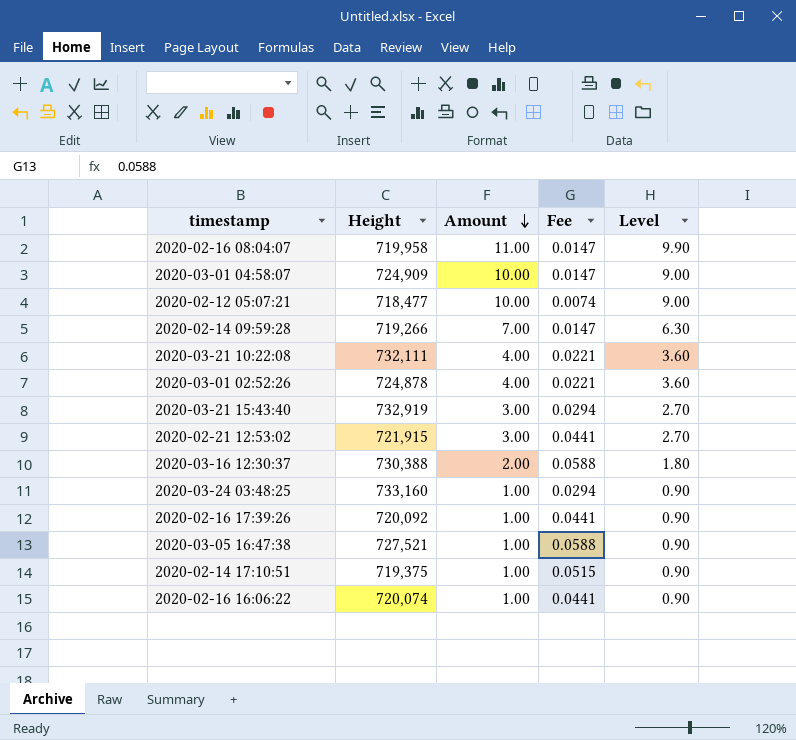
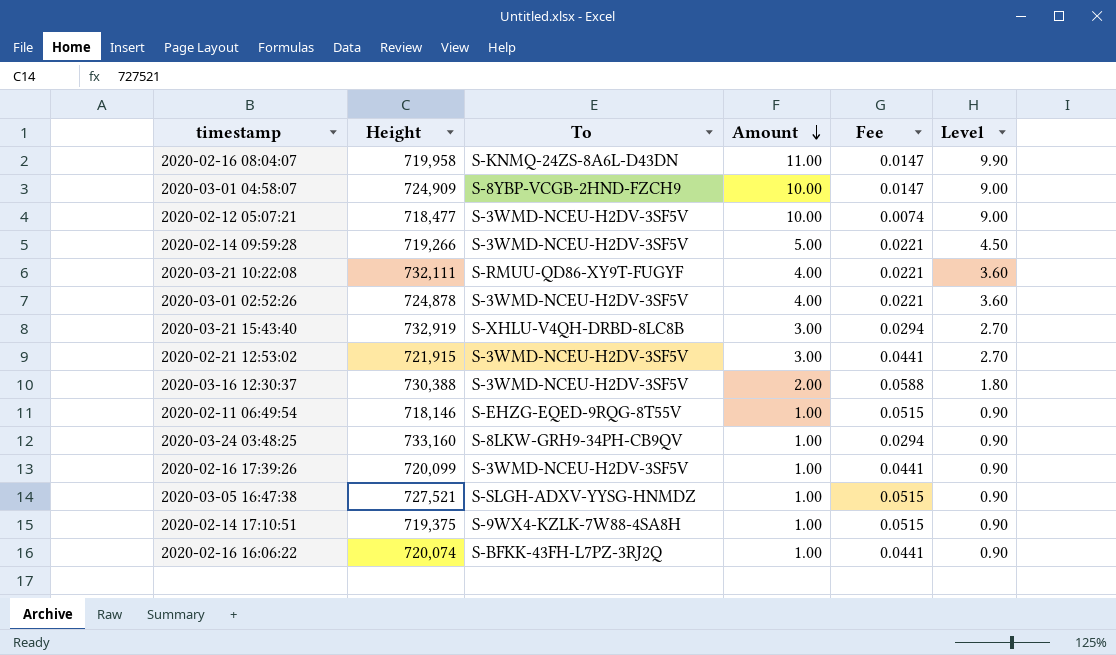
column To | position: none -> 3
2020-02-14 09:59:28 | Amount: 7.00 -> 5.00
2020-02-14 09:59:28 | Fee: 0.0147 -> 0.0221
2020-02-14 09:59:28 | Level: 6.30 -> 4.50
row 2020-02-11 06:49:54: none -> 718,146 | S-EHZG-EQED-9RQG-8T55V | 1.00 | 0.0515 | 0.90
2020-02-16 17:39:26 | Height: 720,092 -> 720,099
2020-03-05 16:47:38 | Fee: 0.0588 -> 0.0515

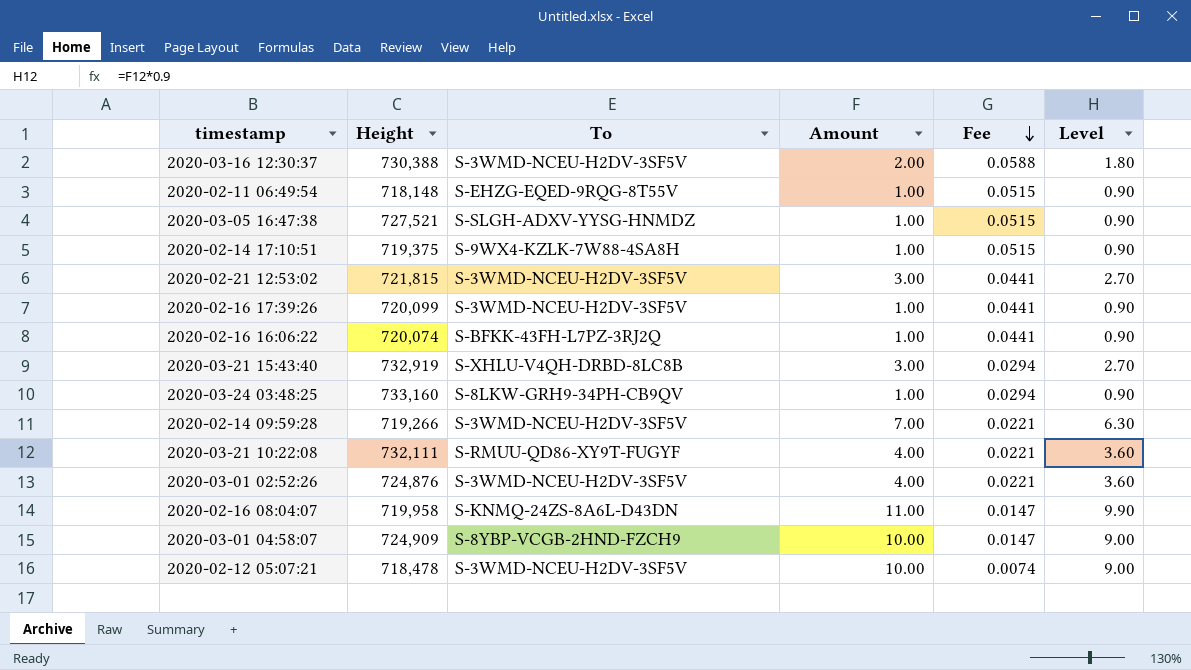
row order: Amount descending -> Fee descending
2020-02-11 06:49:54 | Height: 718,146 -> 718,148
2020-02-21 12:53:02 | Height: 721,915 -> 721,815
2020-02-14 09:59:28 | Amount: 5.00 -> 7.00
2020-02-14 09:59:28 | Level: 4.50 -> 6.30
2020-03-01 02:52:26 | Height: 724,878 -> 724,876
2020-02-12 05:07:21 | Height: 718,477 -> 718,478

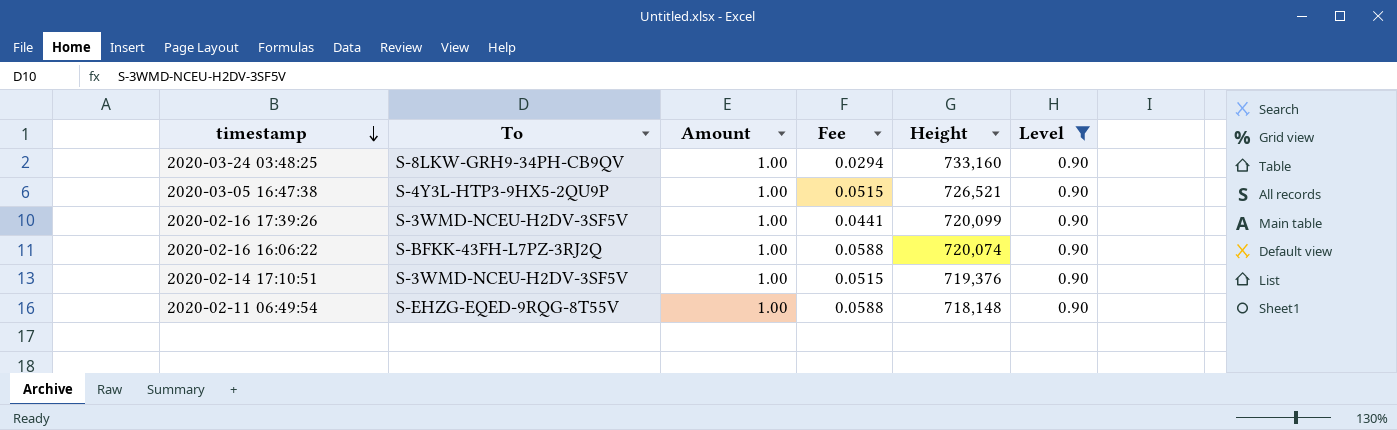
filter: none -> Level = 0.90
row order: Fee descending -> timestamp descending
column Height | position: 2 -> 5
2020-03-05 16:47:38 | To: S-SLGH-ADXV-YYSG-HNMDZ -> S-4Y3L-HTP3-9HX5-2QU9P
2020-03-05 16:47:38 | Height: 727,521 -> 726,521
2020-02-16 16:06:22 | Fee: 0.0441 -> 0.0588
2020-02-14 17:10:51 | To: S-9WX4-KZLK-7W88-4SA8H -> S-3WMD-NCEU-H2DV-3SF5V
2020-02-14 17:10:51 | Height: 719,375 -> 719,376
2020-02-11 06:49:54 | Fee: 0.0515 -> 0.0588

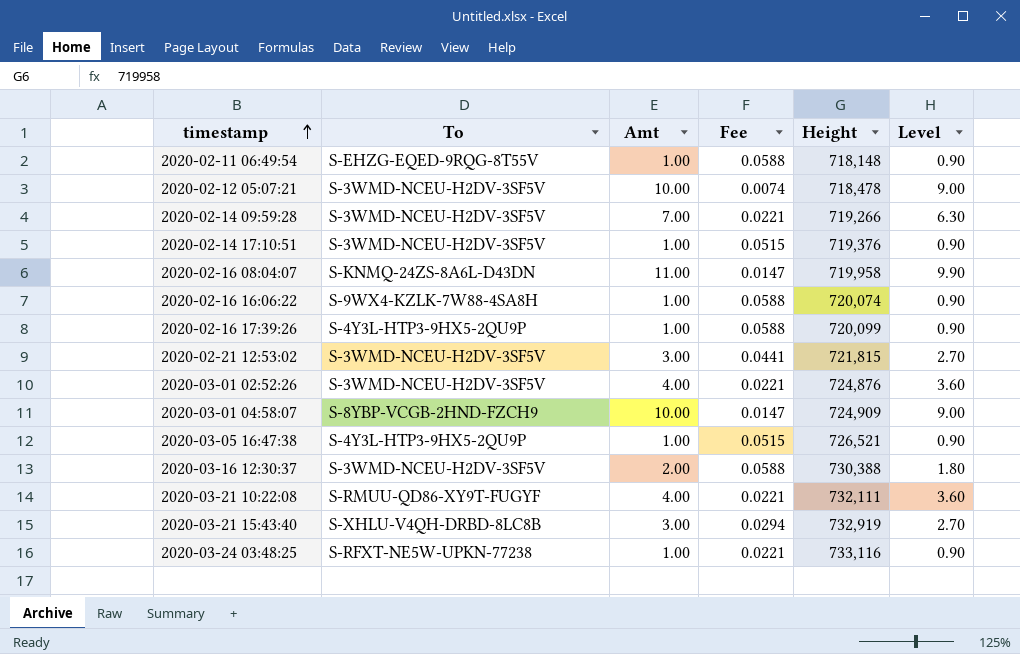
filter: Level = 0.90 -> none
row order: timestamp descending -> timestamp ascending
column name: Amount -> Amt
2020-02-16 16:06:22 | To: S-BFKK-43FH-L7PZ-3RJ2Q -> S-9WX4-KZLK-7W88-4SA8H
2020-02-16 17:39:26 | To: S-3WMD-NCEU-H2DV-3SF5V -> S-4Y3L-HTP3-9HX5-2QU9P
2020-02-16 17:39:26 | Fee: 0.0441 -> 0.0588
2020-03-24 03:48:25 | To: S-8LKW-GRH9-34PH-CB9QV -> S-RFXT-NE5W-UPKN-77238
2020-03-24 03:48:25 | Fee: 0.0294 -> 0.0221
2020-03-24 03:48:25 | Height: 733,160 -> 733,116

